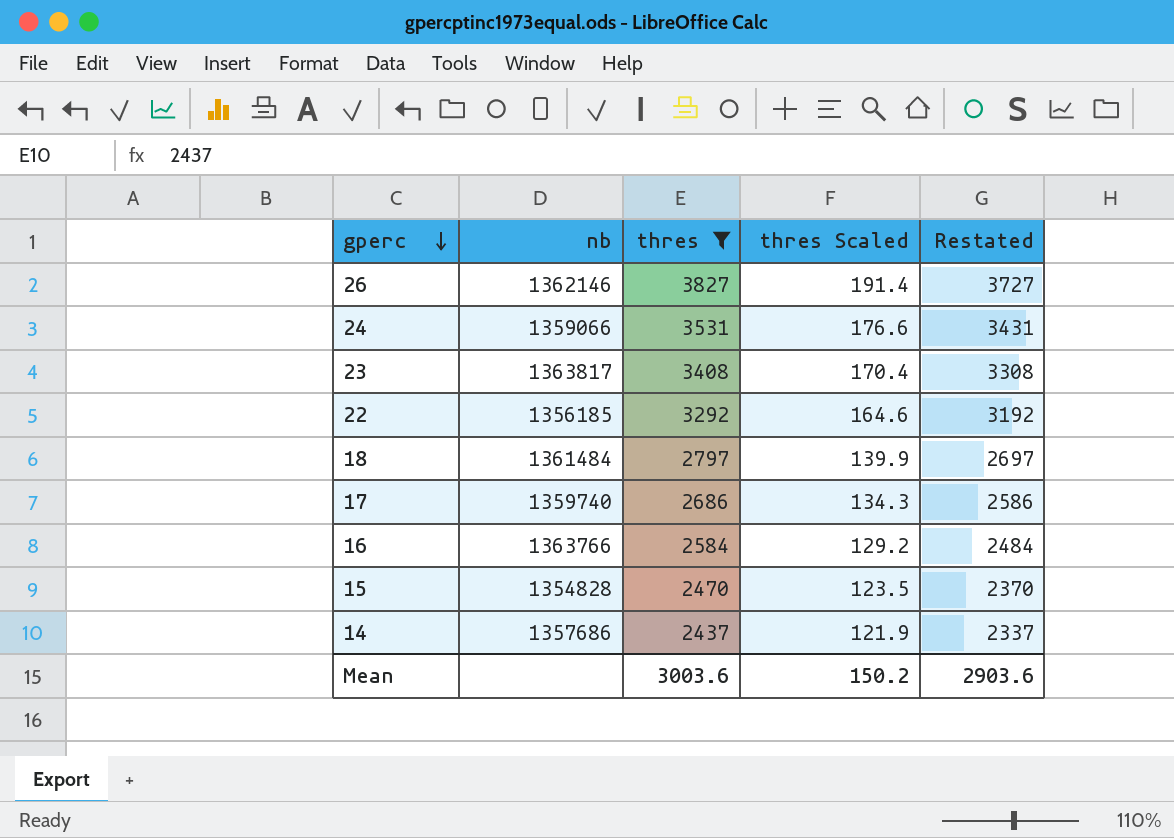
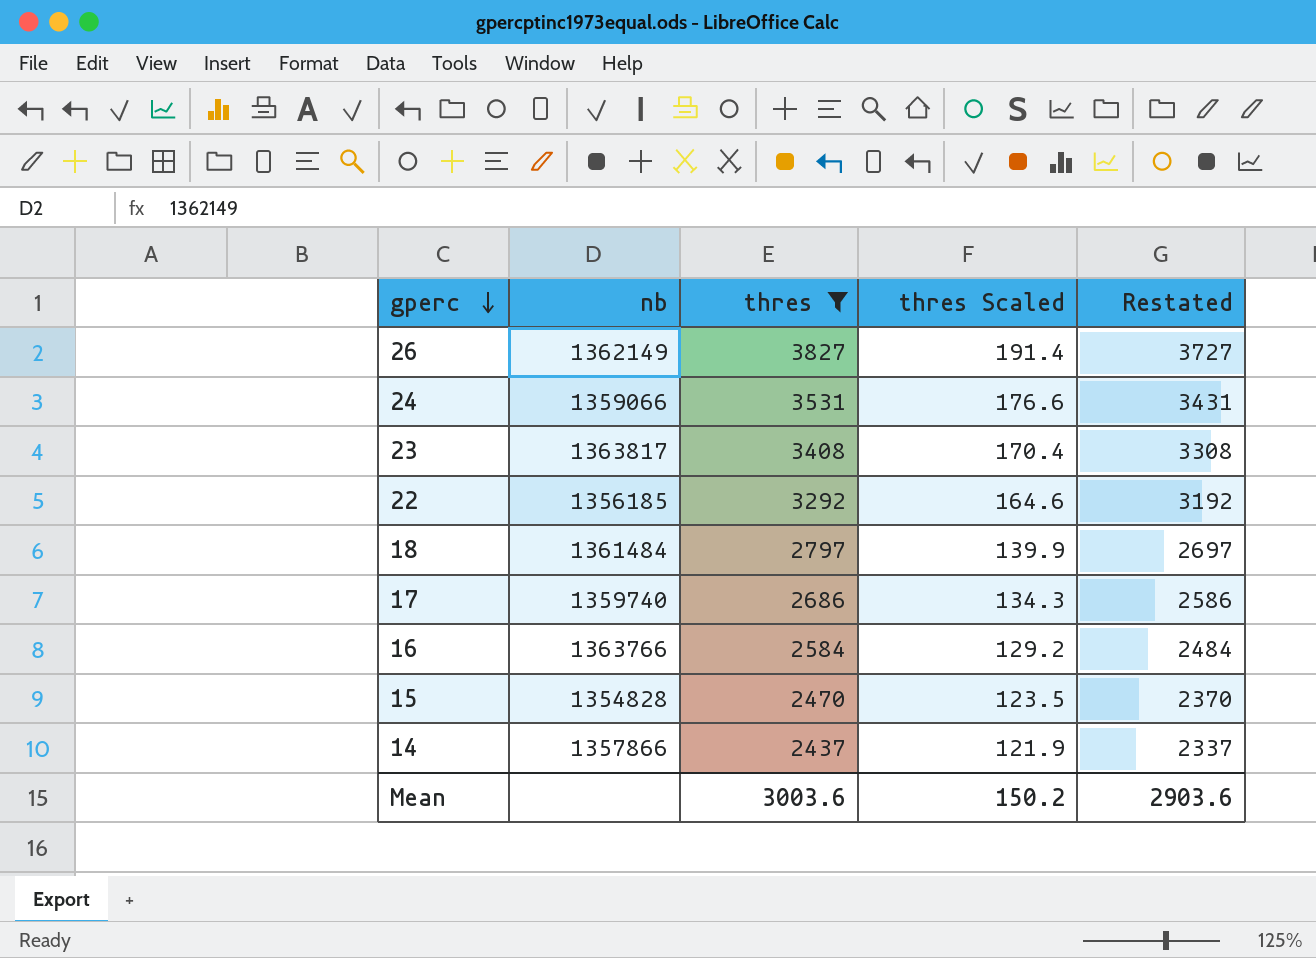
26 | nb: 1362146 -> 1362149
14 | nb: 1357686 -> 1357866

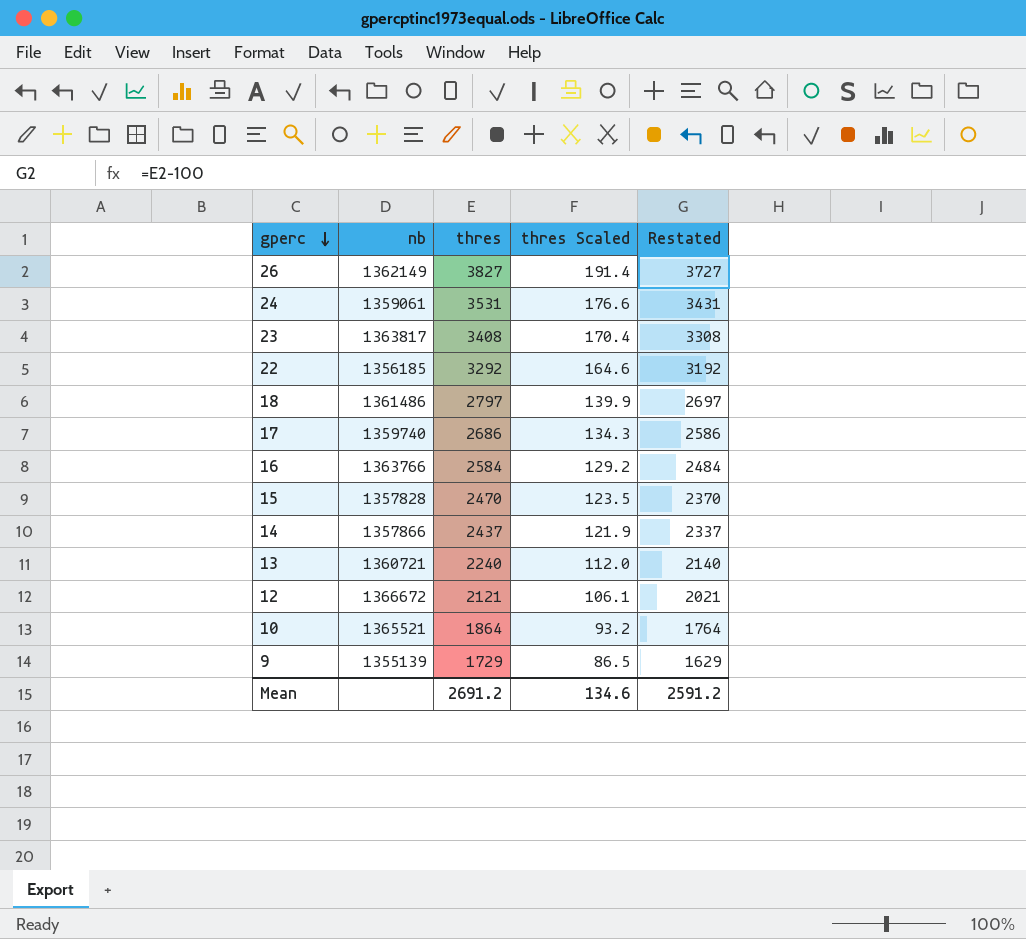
filter: thres >= 2437 -> none
24 | nb: 1359066 -> 1359061
18 | nb: 1361484 -> 1361486
15 | nb: 1354828 -> 1357828
Mean | thres: 3003.6 -> 2691.2
Mean | thres Scaled: 150.2 -> 134.6
Mean | Restated: 2903.6 -> 2591.2

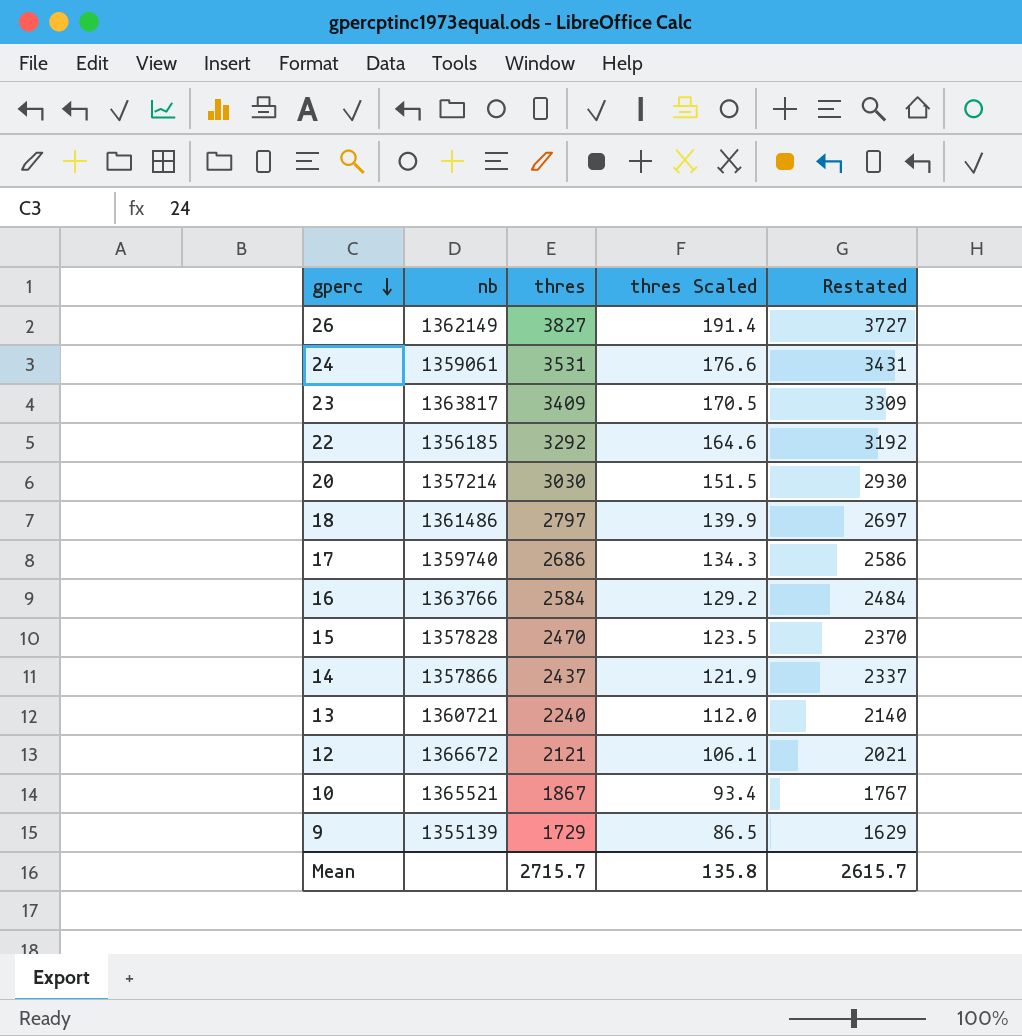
23 | thres: 3408 -> 3409
23 | thres Scaled: 170.4 -> 170.5
23 | Restated: 3308 -> 3309
row 20: none -> 1357214 | 3030 | 151.5 | 2930
10 | thres: 1864 -> 1867
10 | thres Scaled: 93.2 -> 93.4
10 | Restated: 1764 -> 1767
Mean | thres: 2691.2 -> 2715.7
Mean | thres Scaled: 134.6 -> 135.8
Mean | Restated: 2591.2 -> 2615.7

